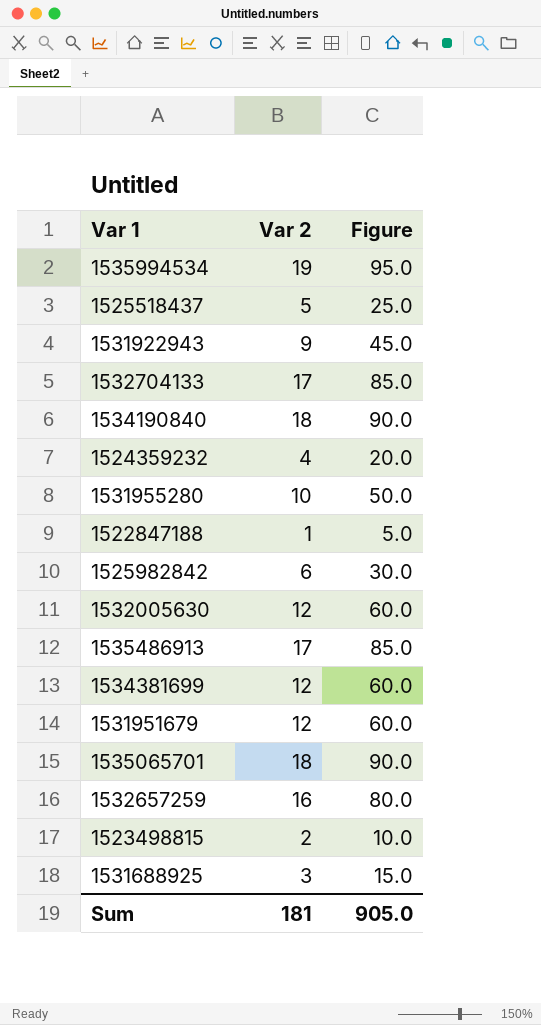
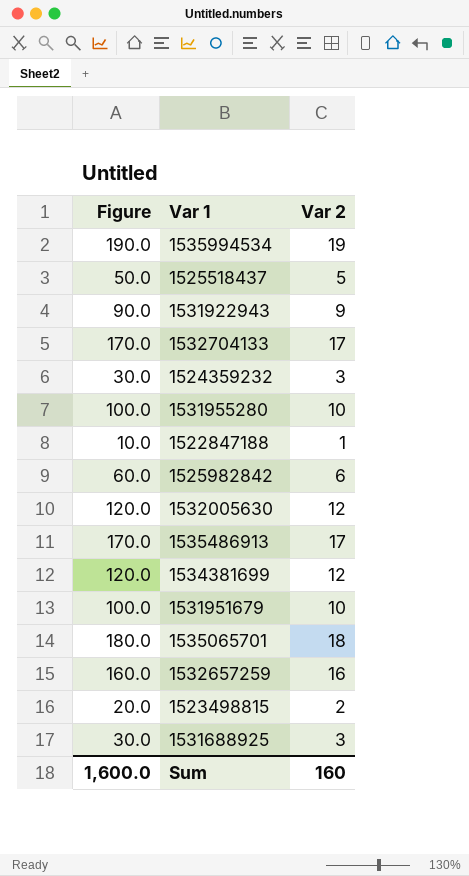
column Figure | formula: [Var 2] * 5 -> [Var 2] * 10
column Figure | position: 3 -> 1
row 1534190840: 18 | 90.0 -> none
1524359232 | Var 2: 4 -> 3
1531951679 | Var 2: 12 -> 10
Sum | Figure: 905.0 -> 1,600.0
Sum | Var 2: 181 -> 160

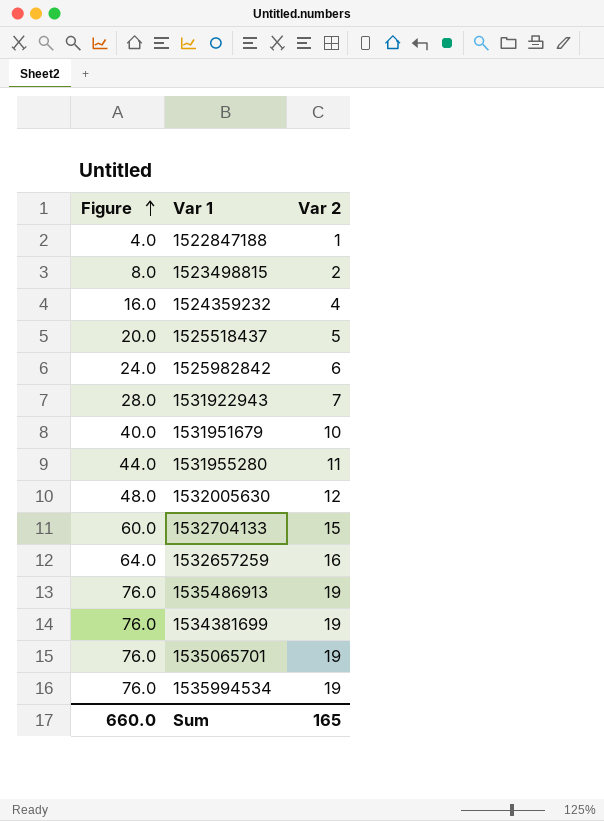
row order: none -> Figure ascending
column Figure | formula: [Var 2] * 10 -> [Var 2] * 4
row 1531688925: 30.0 | 3 -> none
1524359232 | Var 2: 3 -> 4
1531922943 | Var 2: 9 -> 7
1531955280 | Var 2: 10 -> 11
1532704133 | Var 2: 17 -> 15
1535486913 | Var 2: 17 -> 19
1534381699 | Var 2: 12 -> 19
1535065701 | Var 2: 18 -> 19
Sum | Figure: 1,600.0 -> 660.0
Sum | Var 2: 160 -> 165

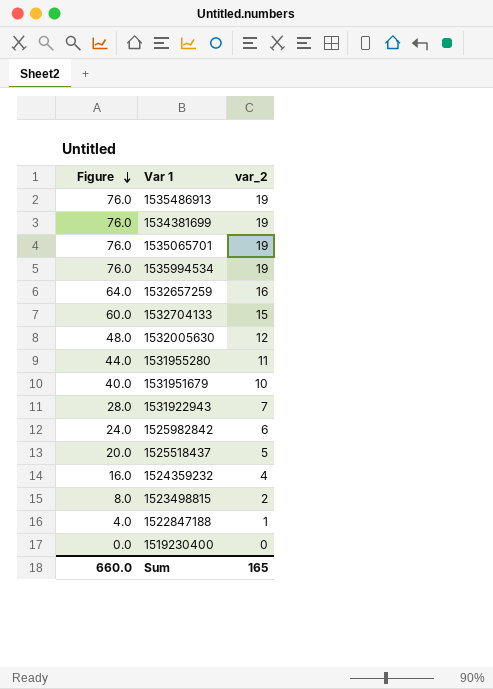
row order: Figure ascending -> Figure descending
column name: Var 2 -> var_2
row 1519230400: none -> 0.0 | 0

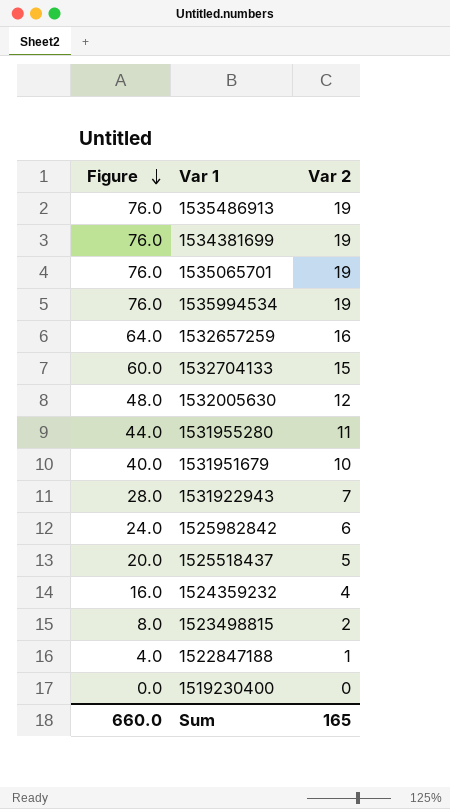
column name: var_2 -> Var 2

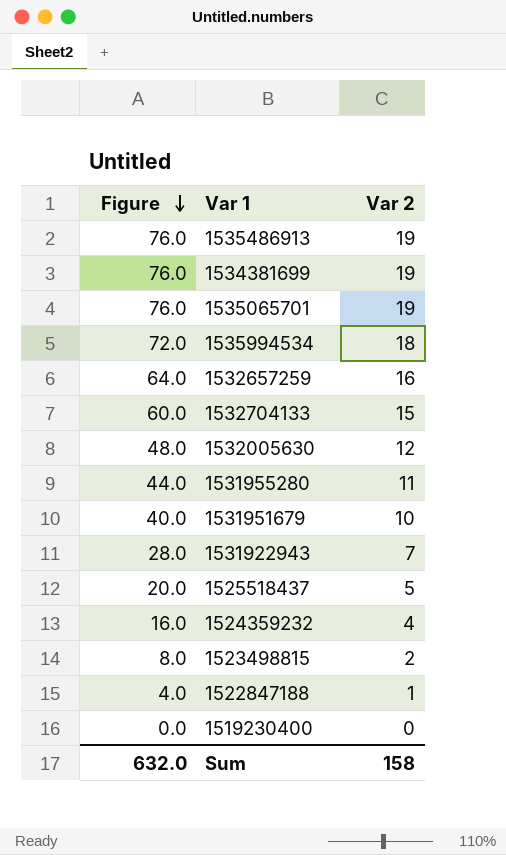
row 1525982842: 24.0 | 6 -> none
1535994534 | Figure: 76.0 -> 72.0
1535994534 | Var 2: 19 -> 18
Sum | Figure: 660.0 -> 632.0
Sum | Var 2: 165 -> 158

